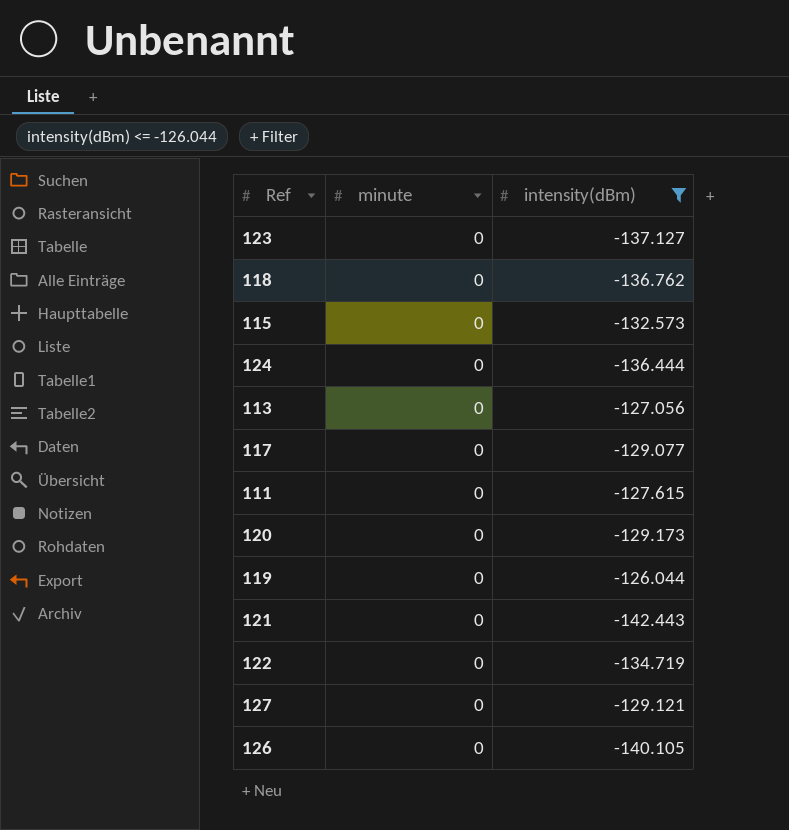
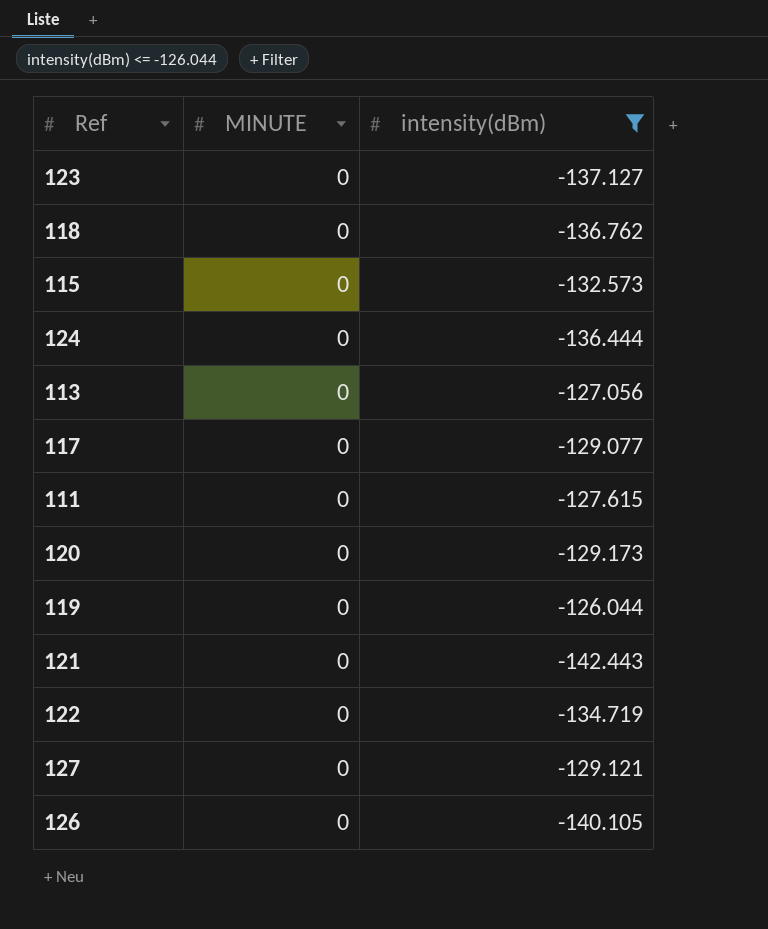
column name: minute -> MINUTE

